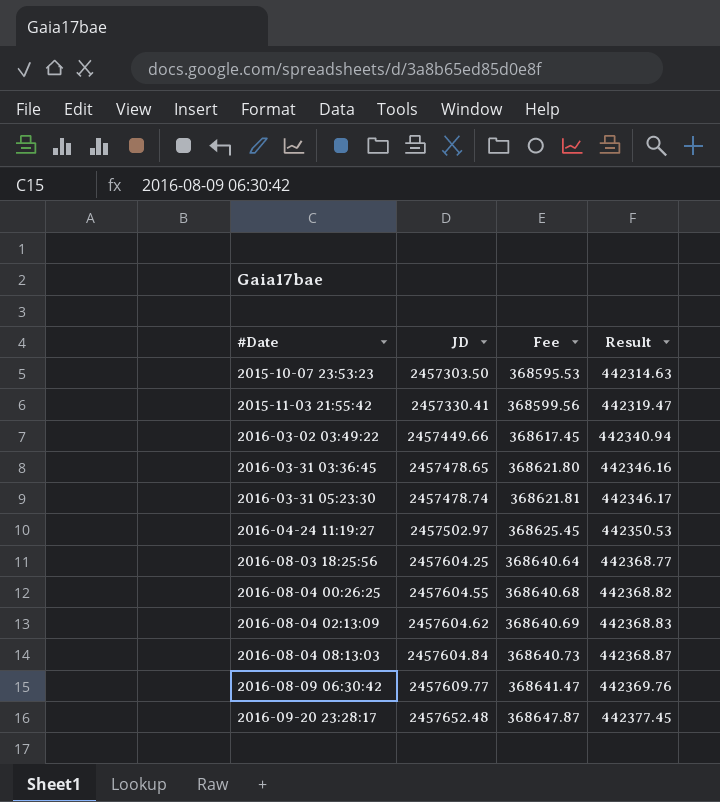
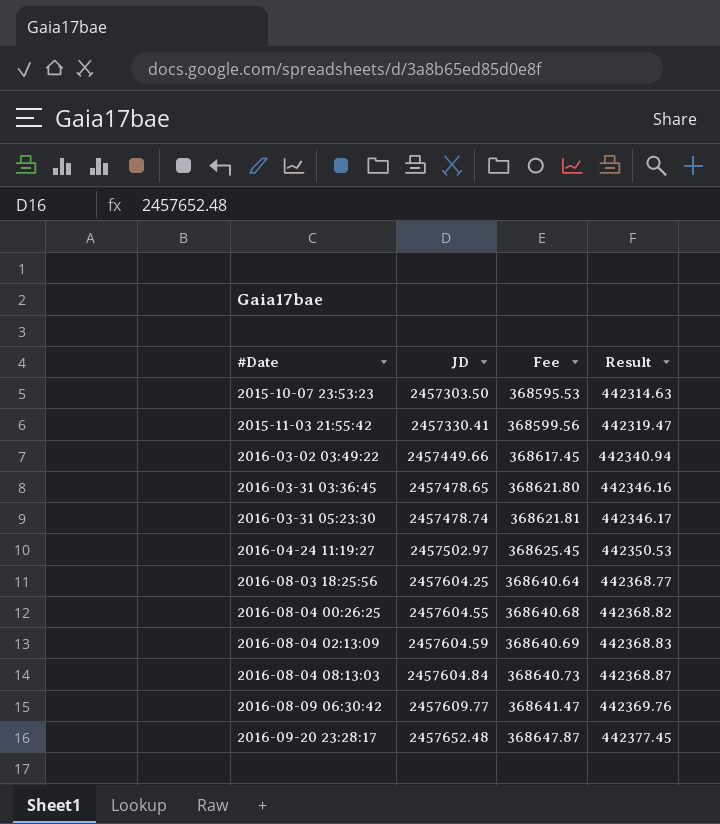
2016-08-04 02:13:09 | JD: 2457604.62 -> 2457604.59

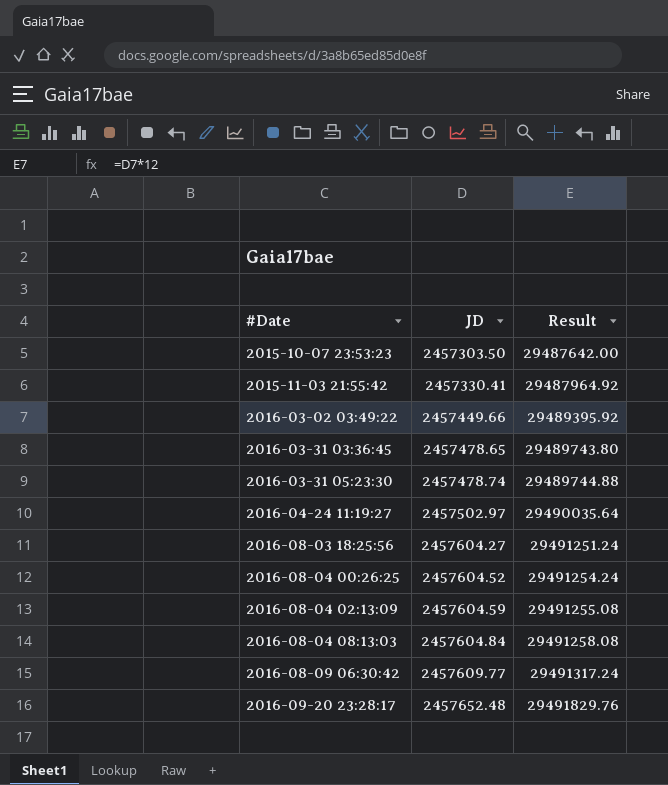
column Fee | formula: [JD] * 0.15 -> none
column Result | formula: [JD] * 0.18 -> [JD] * 12
2016-08-03 18:25:56 | JD: 2457604.25 -> 2457604.27
2016-08-04 00:26:25 | JD: 2457604.55 -> 2457604.52

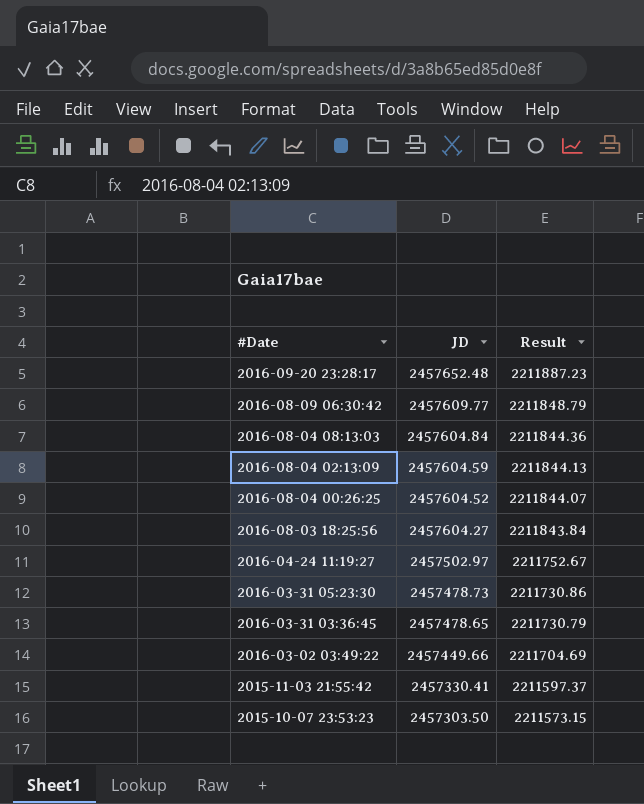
row order: #Date ascending -> #Date descending
column Result | formula: [JD] * 12 -> [JD] * 0.9
2016-03-31 05:23:30 | JD: 2457478.74 -> 2457478.73

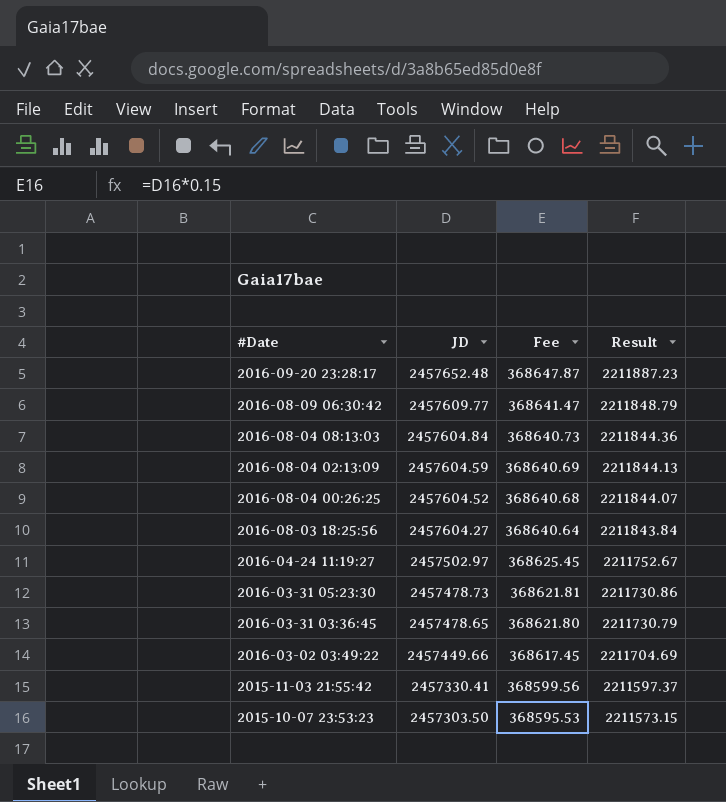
column Fee | formula: none -> [JD] * 0.15

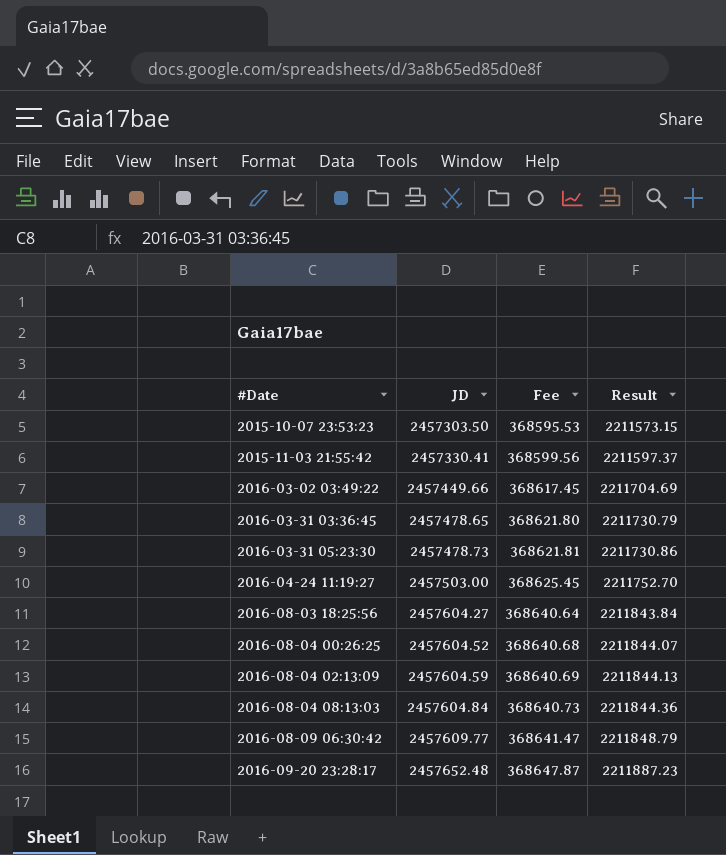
row order: #Date descending -> #Date ascending
2016-04-24 11:19:27 | JD: 2457502.97 -> 2457503.00
2016-04-24 11:19:27 | Result: 2211752.67 -> 2211752.70

